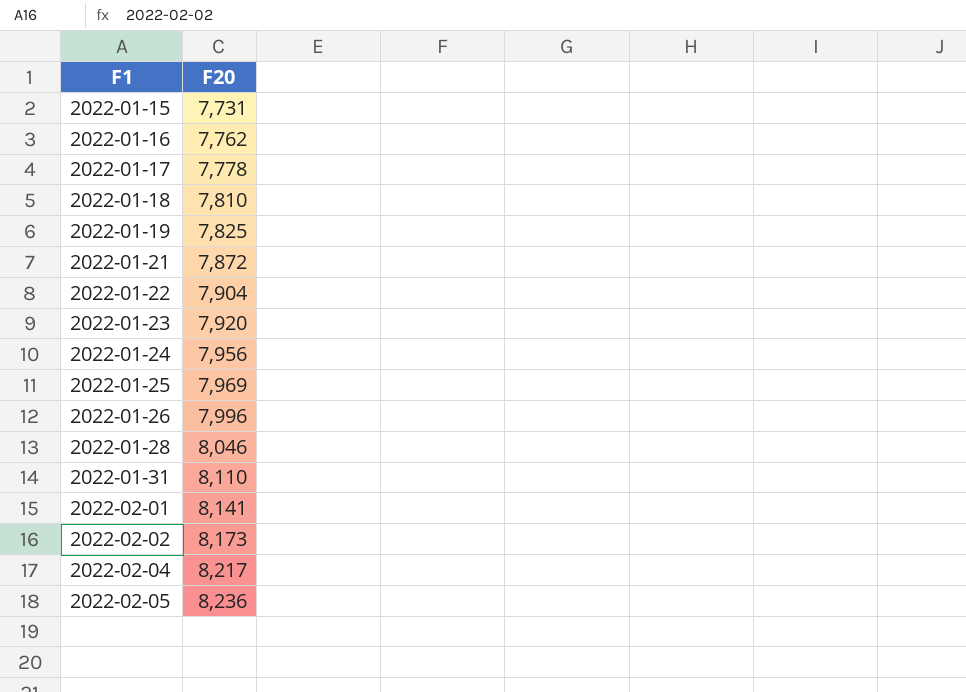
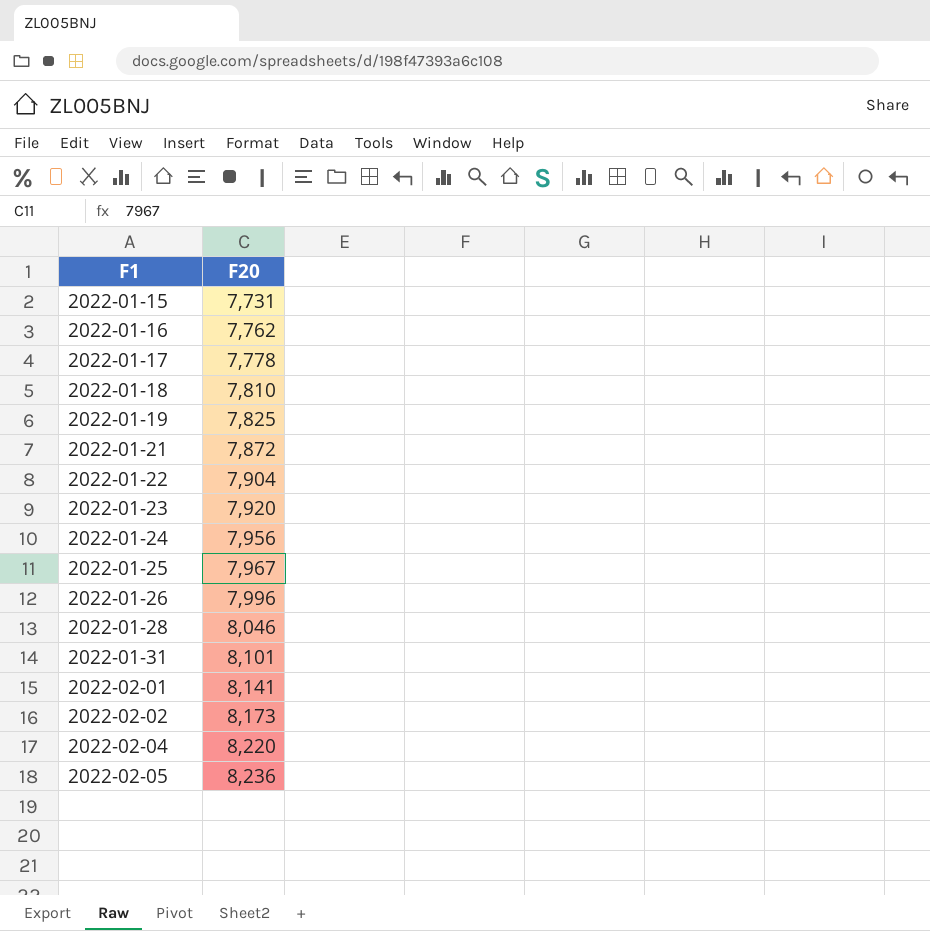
2022-01-25 | F20: 7,969 -> 7,967
2022-01-31 | F20: 8,110 -> 8,101
2022-02-04 | F20: 8,217 -> 8,220

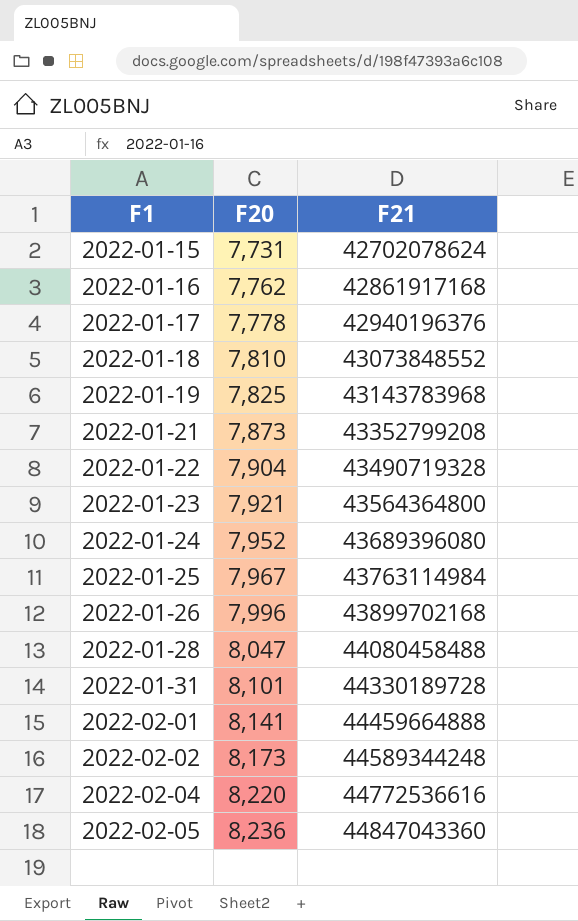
column F21 | position: none -> 3
2022-01-21 | F20: 7,872 -> 7,873
2022-01-23 | F20: 7,920 -> 7,921
2022-01-24 | F20: 7,956 -> 7,952
2022-01-28 | F20: 8,046 -> 8,047

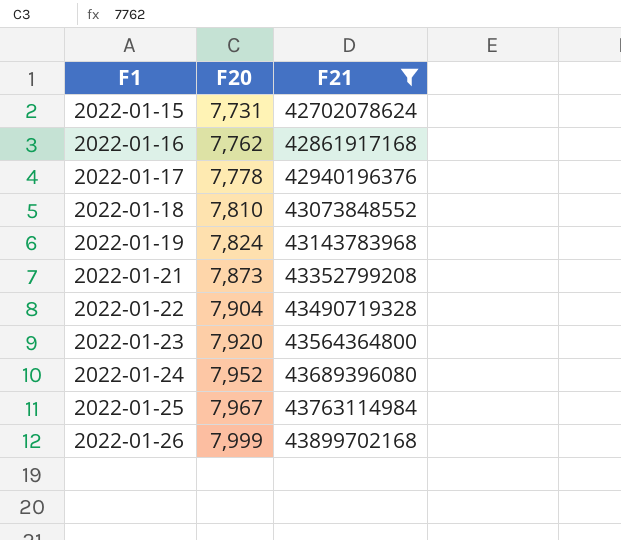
filter: none -> F21 <= 43899702168
2022-01-19 | F20: 7,825 -> 7,824
2022-01-23 | F20: 7,921 -> 7,920
2022-01-26 | F20: 7,996 -> 7,999

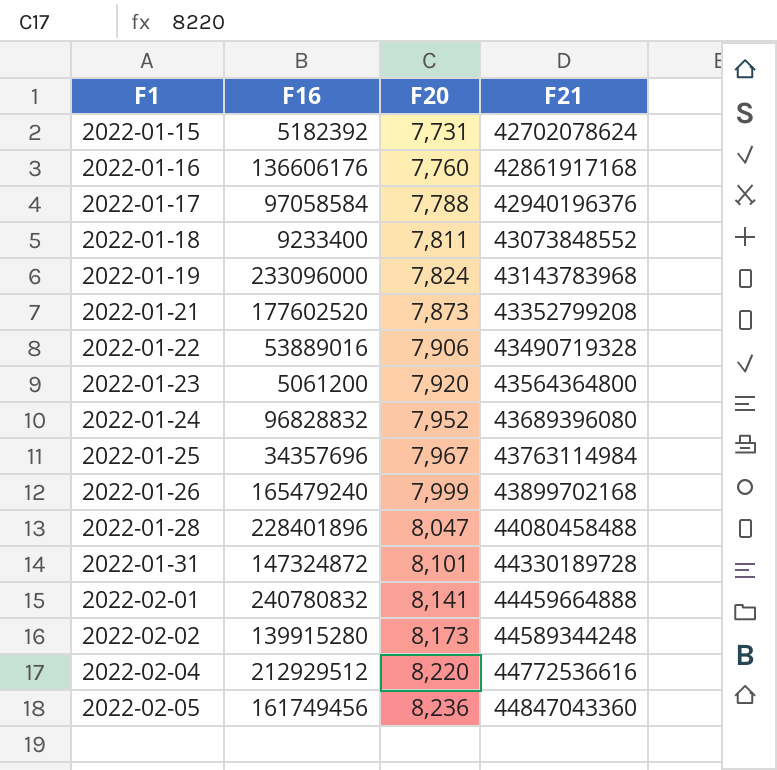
filter: F21 <= 43899702168 -> none
column F16 | position: none -> 2
2022-01-16 | F20: 7,762 -> 7,760
2022-01-17 | F20: 7,778 -> 7,788
2022-01-18 | F20: 7,810 -> 7,811
2022-01-22 | F20: 7,904 -> 7,906

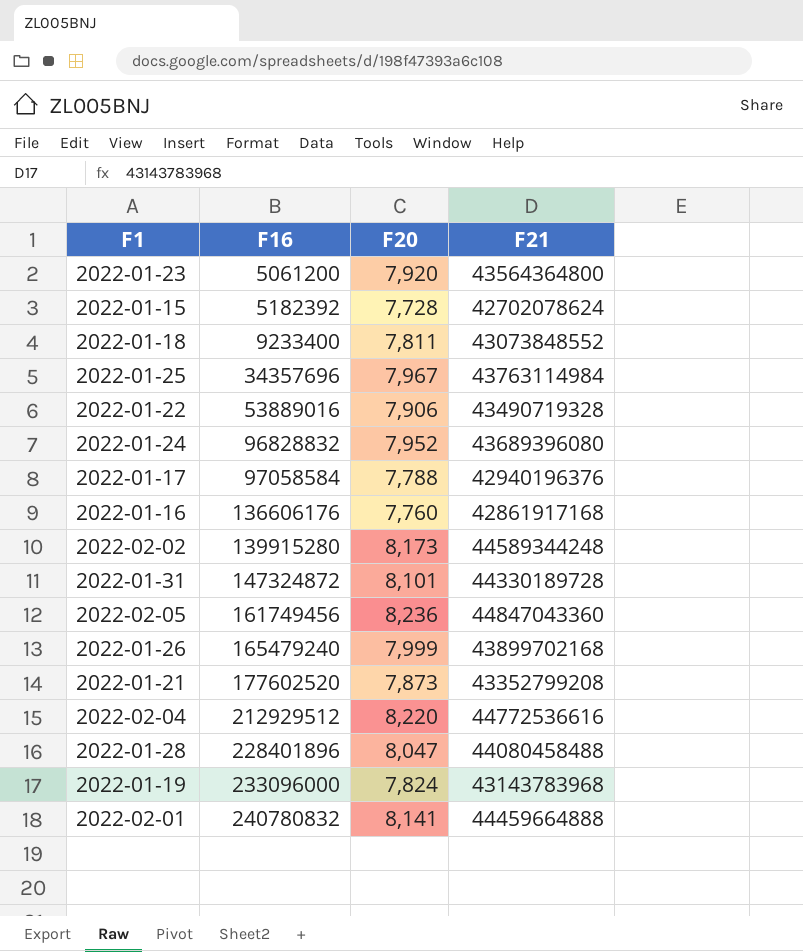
row order: F1 ascending -> F16 ascending
2022-01-15 | F20: 7,731 -> 7,728

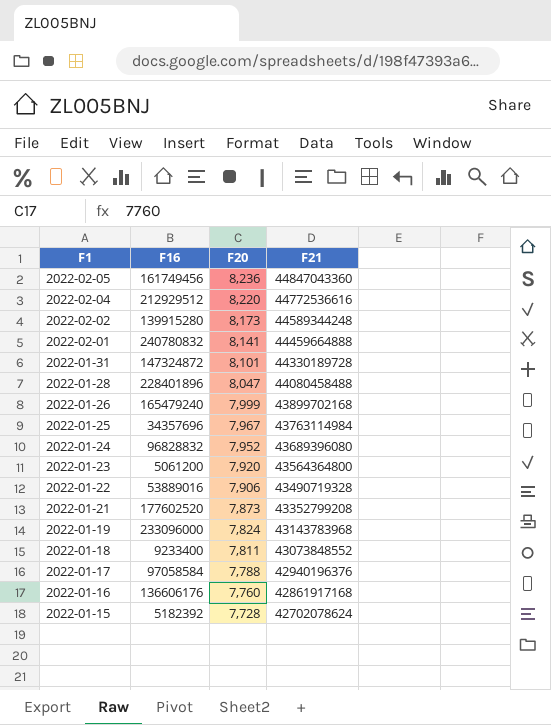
row order: F16 ascending -> F1 descending

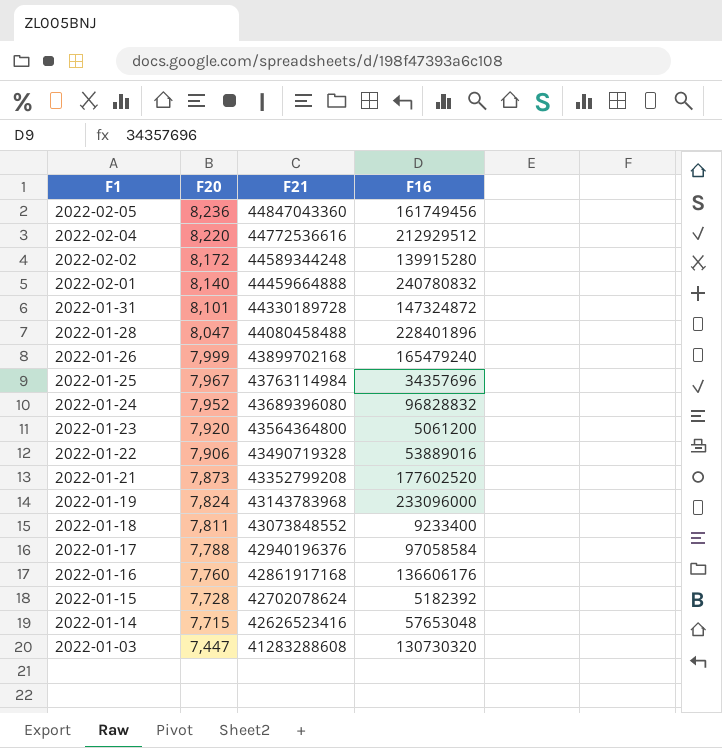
column F16 | position: 2 -> 4
2022-02-02 | F20: 8,173 -> 8,172
2022-02-01 | F20: 8,141 -> 8,140
row 2022-01-14: none -> 7,715 | 42626523416 | 57653048
row 2022-01-03: none -> 7,447 | 41283288608 | 130730320

